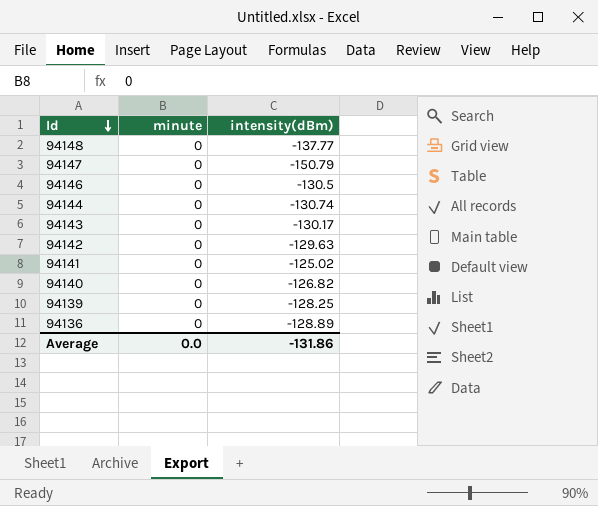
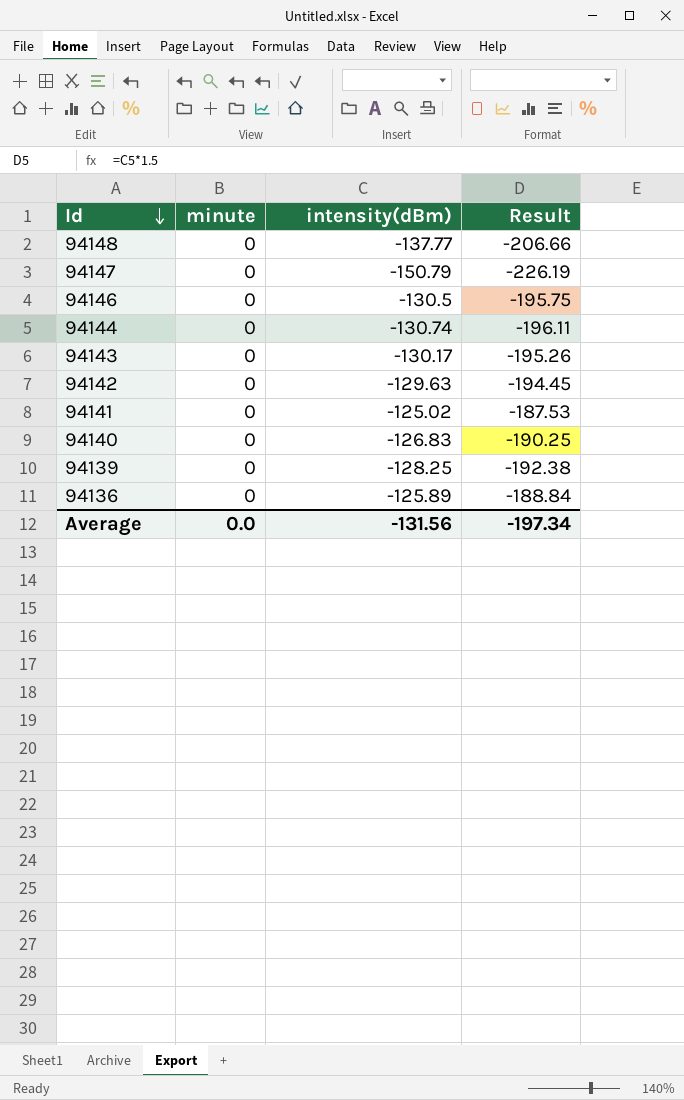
column Result | formula: none -> [intensity(dBm)] * 1.5
94140 | intensity(dBm): -126.82 -> -126.83
94136 | intensity(dBm): -128.89 -> -125.89
Average | intensity(dBm): -131.86 -> -131.56

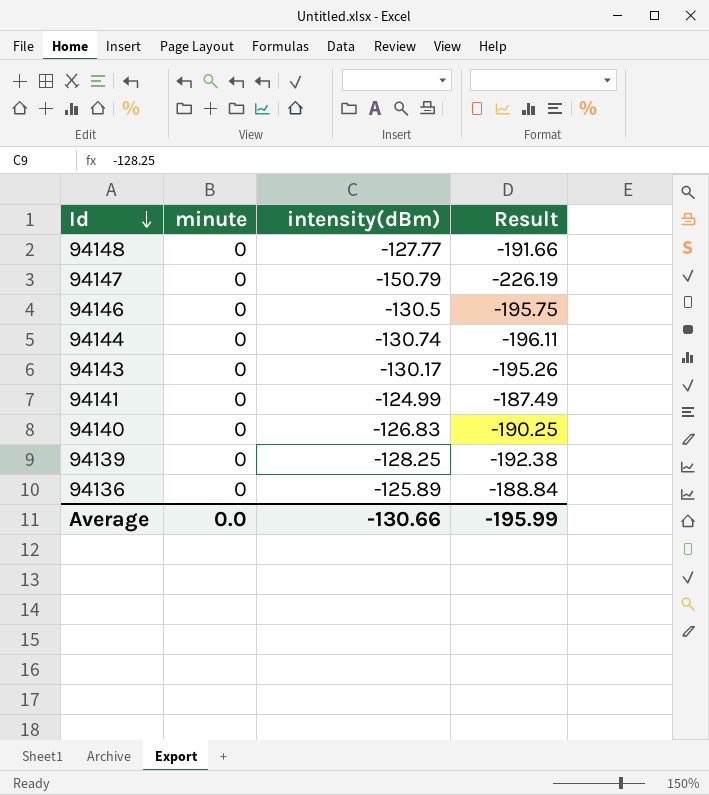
row 94142: 0 | -129.63 | -194.45 -> none
94148 | intensity(dBm): -137.77 -> -127.77
94148 | Result: -206.66 -> -191.66
94141 | intensity(dBm): -125.02 -> -124.99
94141 | Result: -187.53 -> -187.49
Average | intensity(dBm): -131.56 -> -130.66
Average | Result: -197.34 -> -195.99

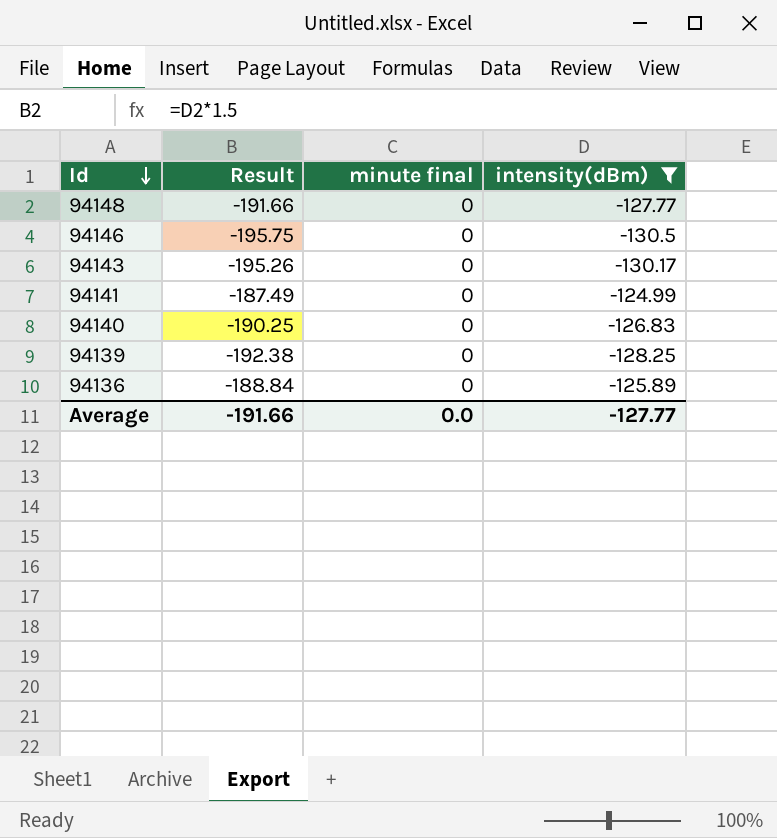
filter: none -> intensity(dBm) >= -130.5
column Result | position: 4 -> 2
column name: minute -> minute final
Average | Result: -195.99 -> -191.66
Average | intensity(dBm): -130.66 -> -127.77

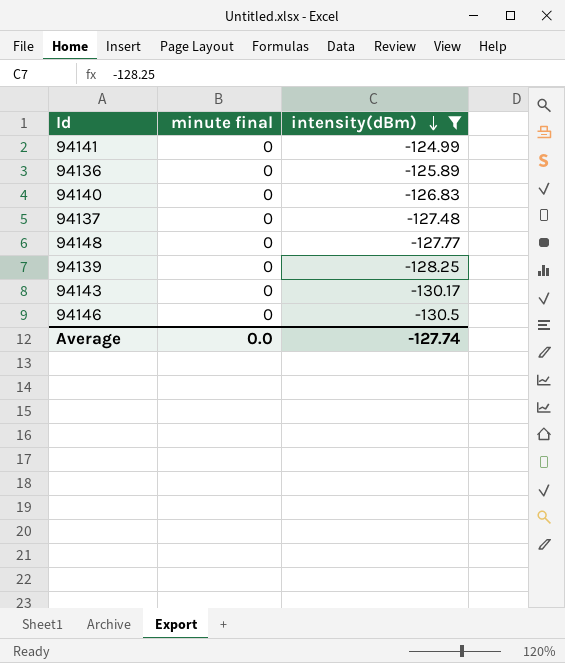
row order: Id descending -> intensity(dBm) descending
column Result | formula: [intensity(dBm)] * 1.5 -> none
row 94137: none -> 0 | -127.48
Average | intensity(dBm): -127.77 -> -127.74

